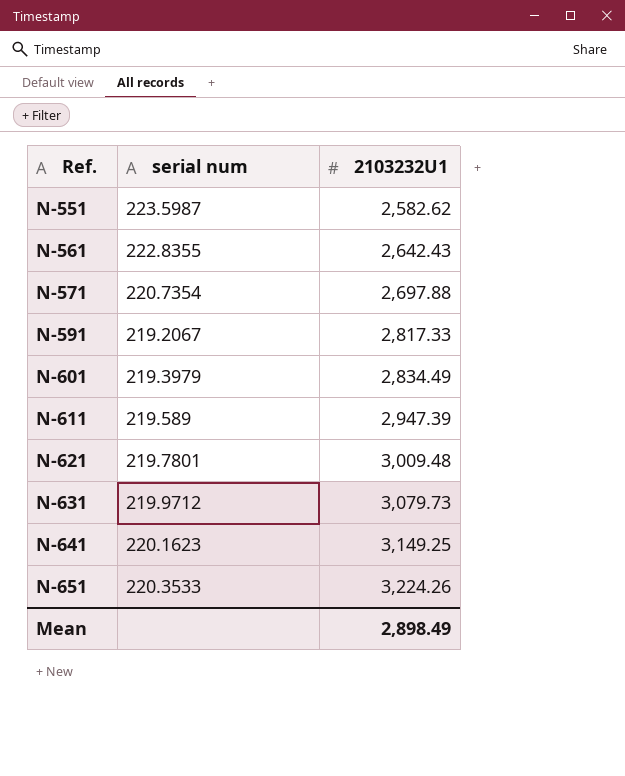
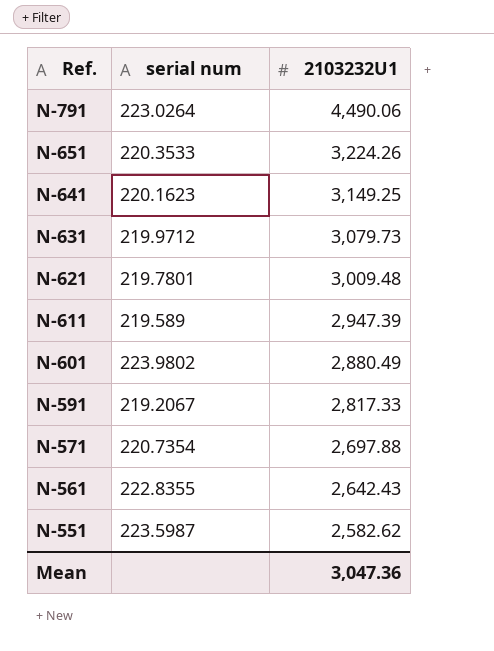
row order: Ref. ascending -> Ref. descending
row N-791: none -> 223.0264 | 4,490.06
N-601 | serial num: 219.3979 -> 223.9802
N-601 | 2103232U1: 2,834.49 -> 2,880.49
Mean | 2103232U1: 2,898.49 -> 3,047.36

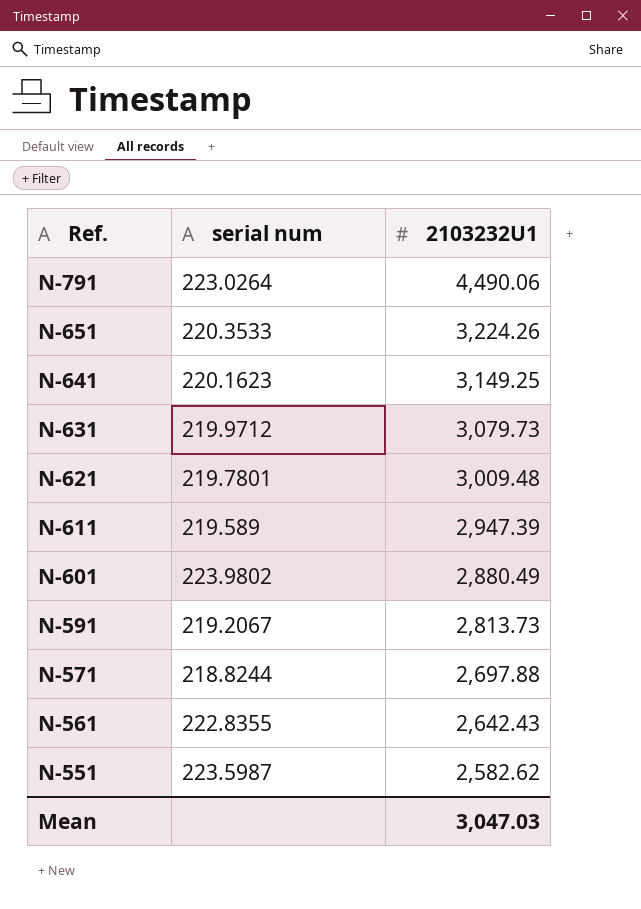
N-591 | 2103232U1: 2,817.33 -> 2,813.73
N-571 | serial num: 220.7354 -> 218.8244
Mean | 2103232U1: 3,047.36 -> 3,047.03

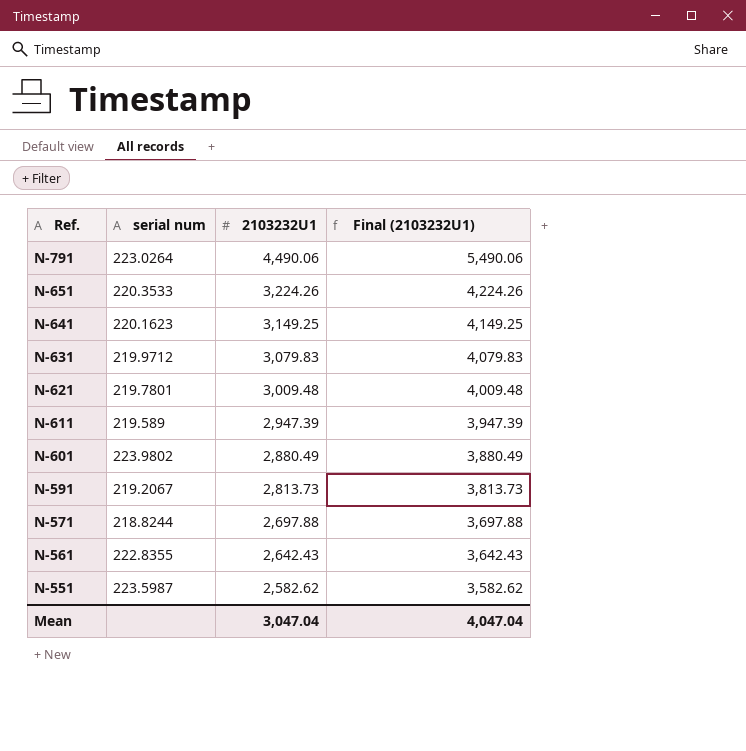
column Final (2103232U1) | formula: none -> [2103232U1] + 1000
N-631 | 2103232U1: 3,079.73 -> 3,079.83
Mean | 2103232U1: 3,047.03 -> 3,047.04

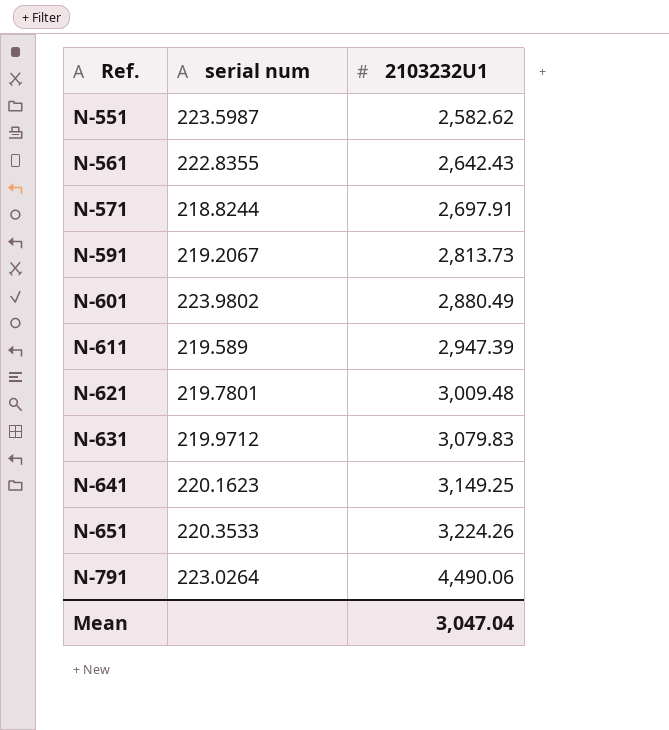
row order: Ref. descending -> Ref. ascending
column Final (2103232U1) | formula: [2103232U1] + 1000 -> none
N-571 | 2103232U1: 2,697.88 -> 2,697.91

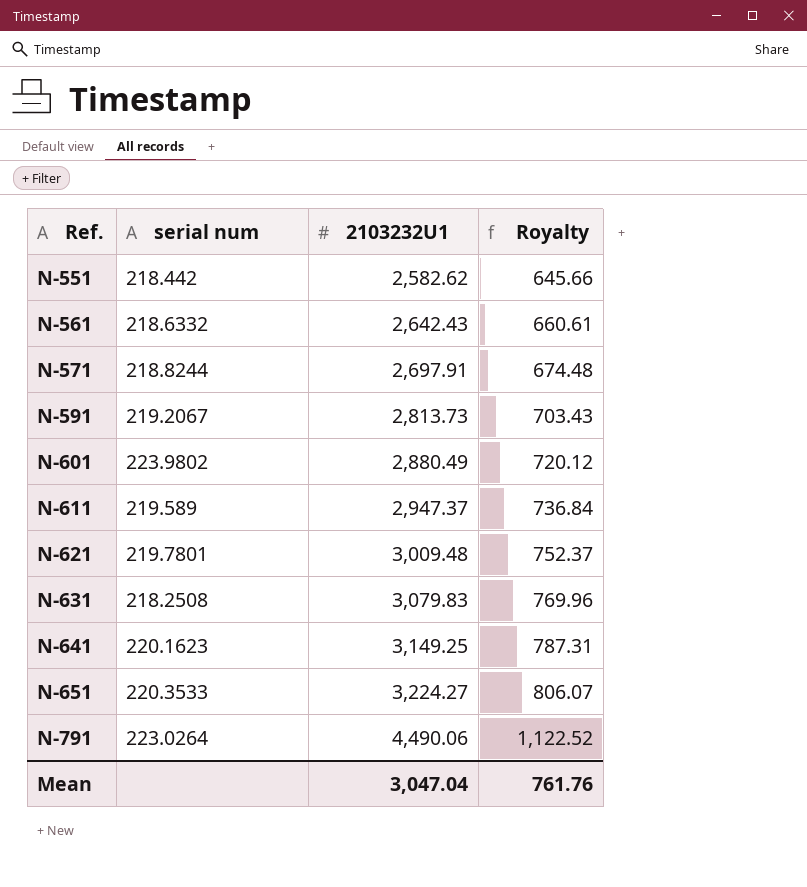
column Royalty | formula: none -> [2103232U1] * 0.25
N-551 | serial num: 223.5987 -> 218.442
N-561 | serial num: 222.8355 -> 218.6332
N-611 | 2103232U1: 2,947.39 -> 2,947.37
N-631 | serial num: 219.9712 -> 218.2508
N-651 | 2103232U1: 3,224.26 -> 3,224.27

